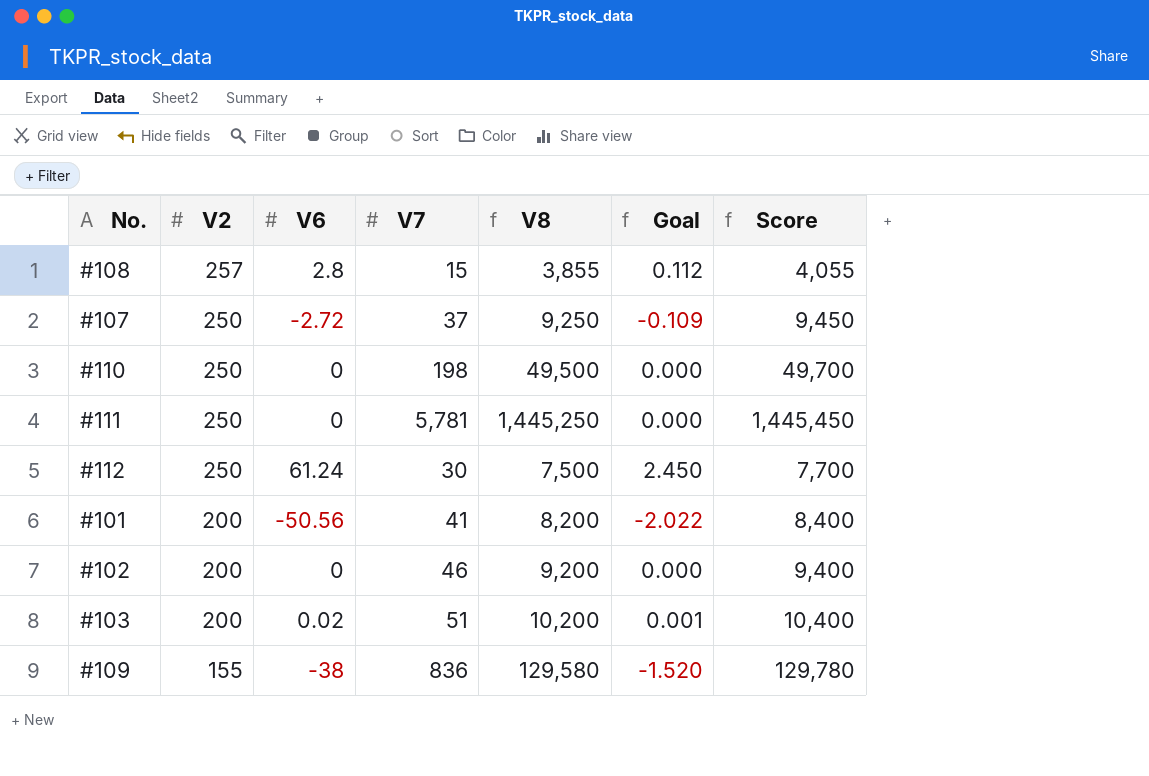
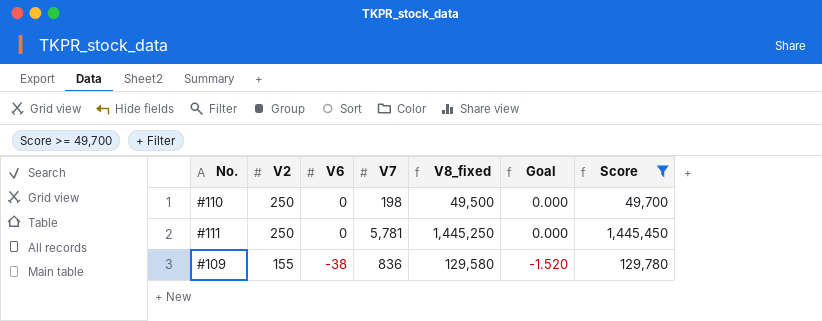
filter: none -> Score >= 49,700
column name: V8 -> V8_fixed

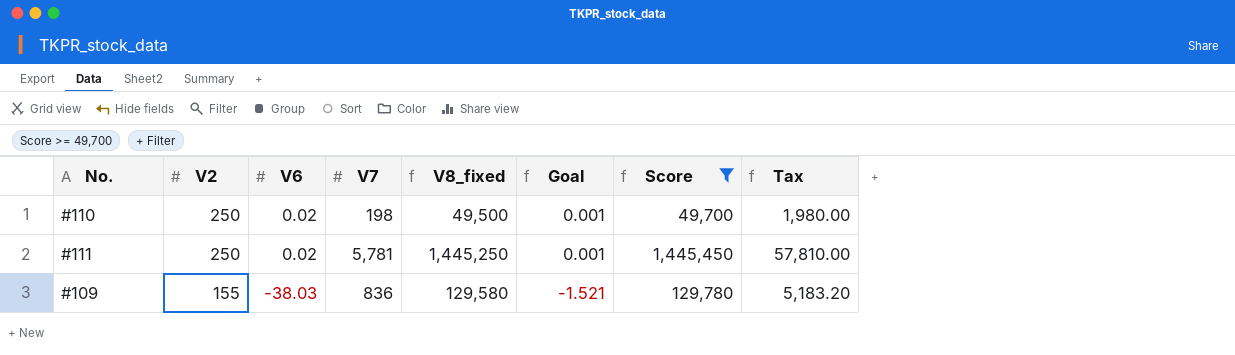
column Tax | formula: none -> [V8_fixed] * 0.04
#110 | V6: 0 -> 0.02
#110 | Goal: 0.000 -> 0.001
#111 | V6: 0 -> 0.02
#111 | Goal: 0.000 -> 0.001
#109 | V6: -38 -> -38.03
#109 | Goal: -1.520 -> -1.521

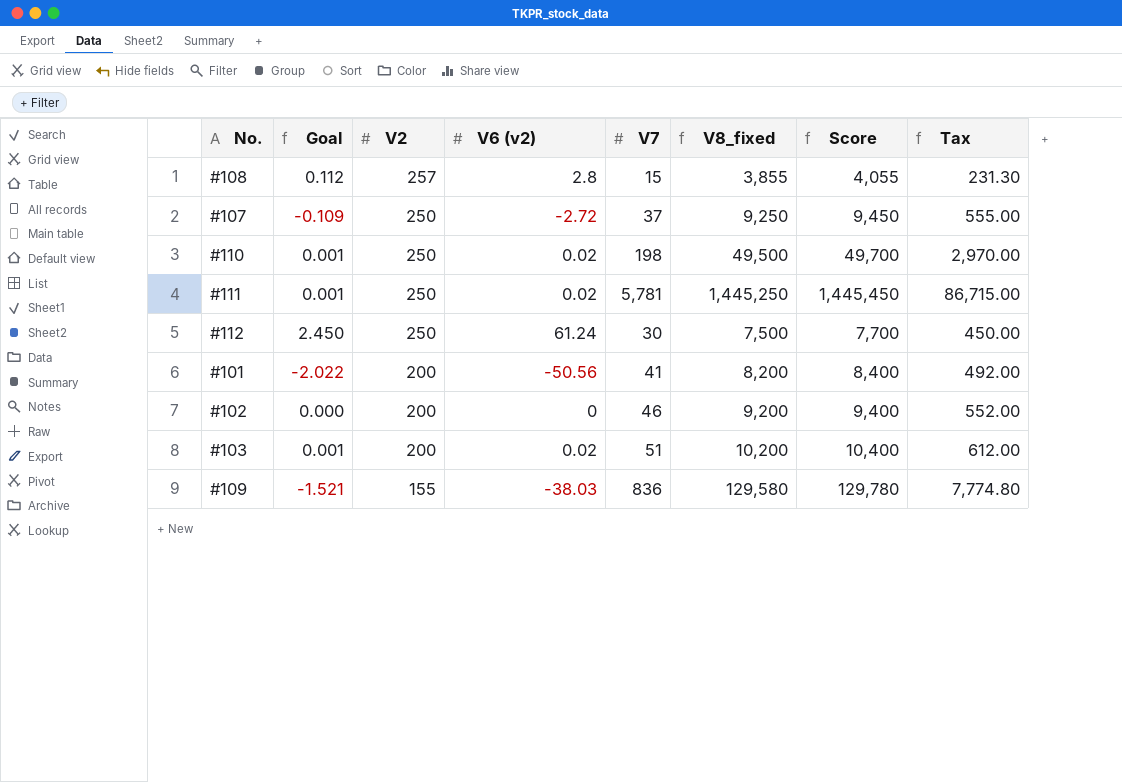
filter: Score >= 49,700 -> none
column Goal | position: 6 -> 2
column name: V6 -> V6 (v2)
column Tax | formula: [V8_fixed] * 0.04 -> [V8_fixed] * 0.06

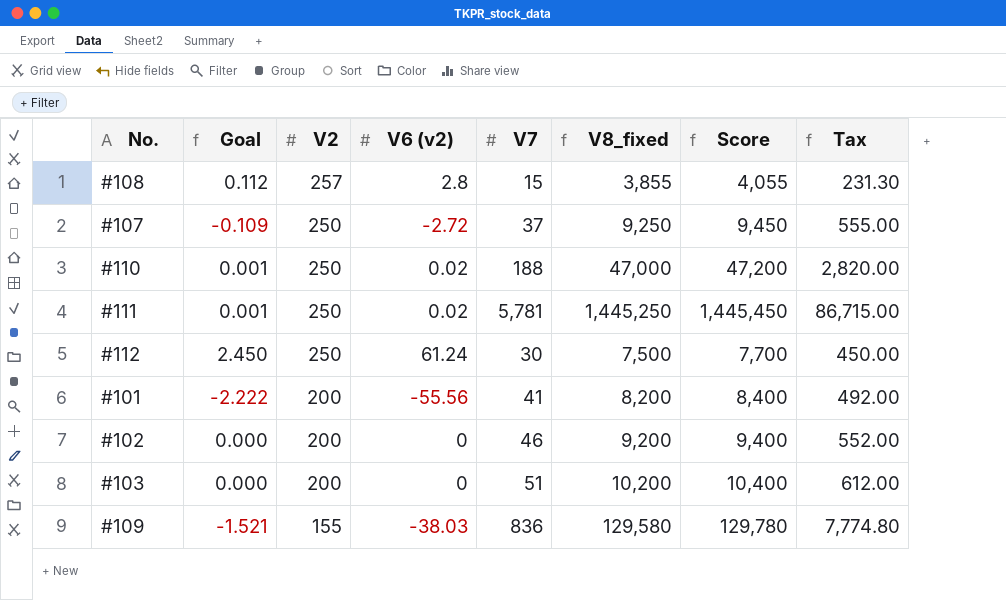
#110 | V7: 198 -> 188
#110 | V8_fixed: 49,500 -> 47,000
#110 | Score: 49,700 -> 47,200
#110 | Tax: 2,970.00 -> 2,820.00
#101 | Goal: -2.022 -> -2.222
#101 | V6 (v2): -50.56 -> -55.56
#103 | Goal: 0.001 -> 0.000
#103 | V6 (v2): 0.02 -> 0

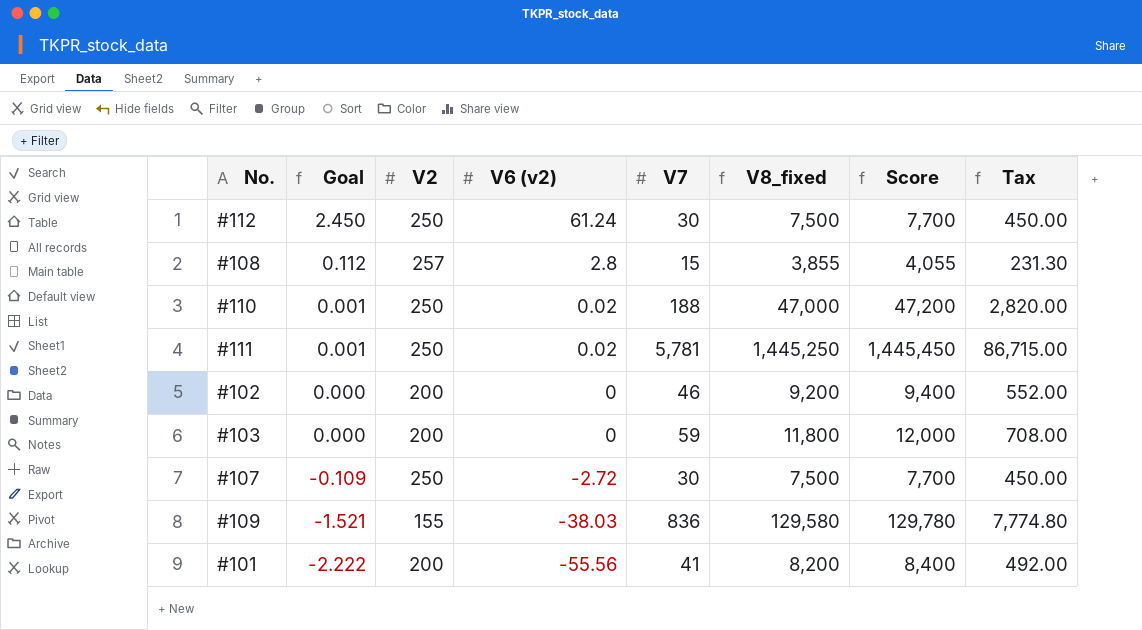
row order: V2 descending -> Goal descending
#103 | V7: 51 -> 59
#103 | V8_fixed: 10,200 -> 11,800
#103 | Score: 10,400 -> 12,000
#103 | Tax: 612.00 -> 708.00
#107 | V7: 37 -> 30
#107 | V8_fixed: 9,250 -> 7,500
#107 | Score: 9,450 -> 7,700
#107 | Tax: 555.00 -> 450.00

